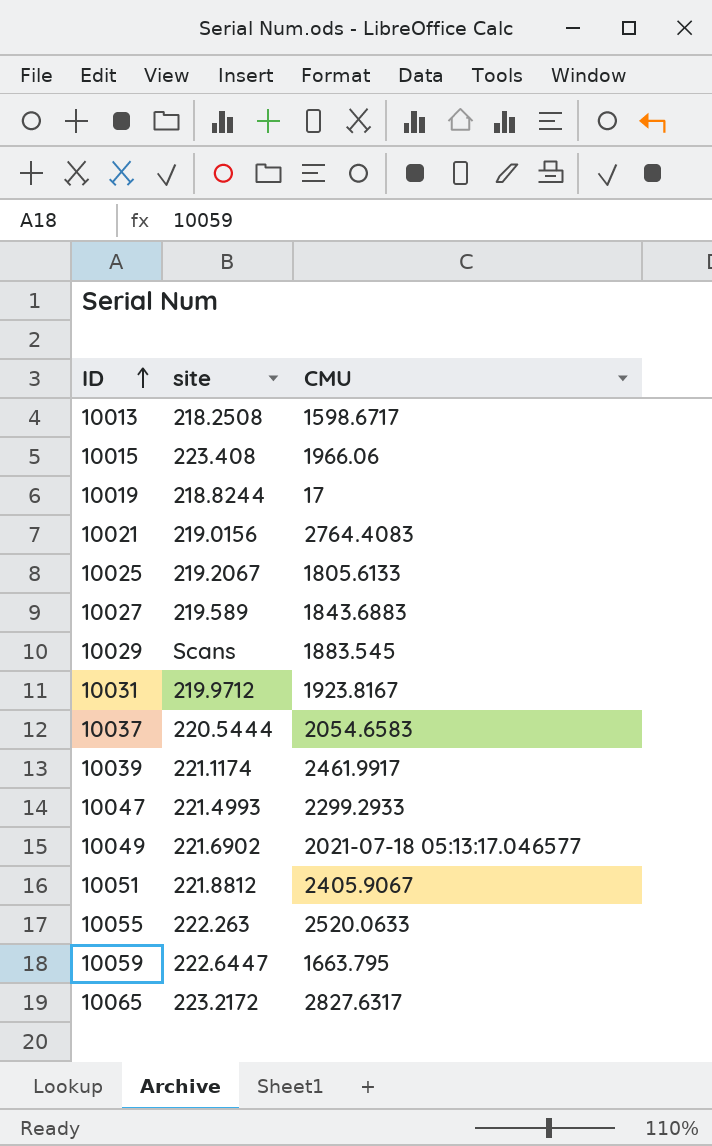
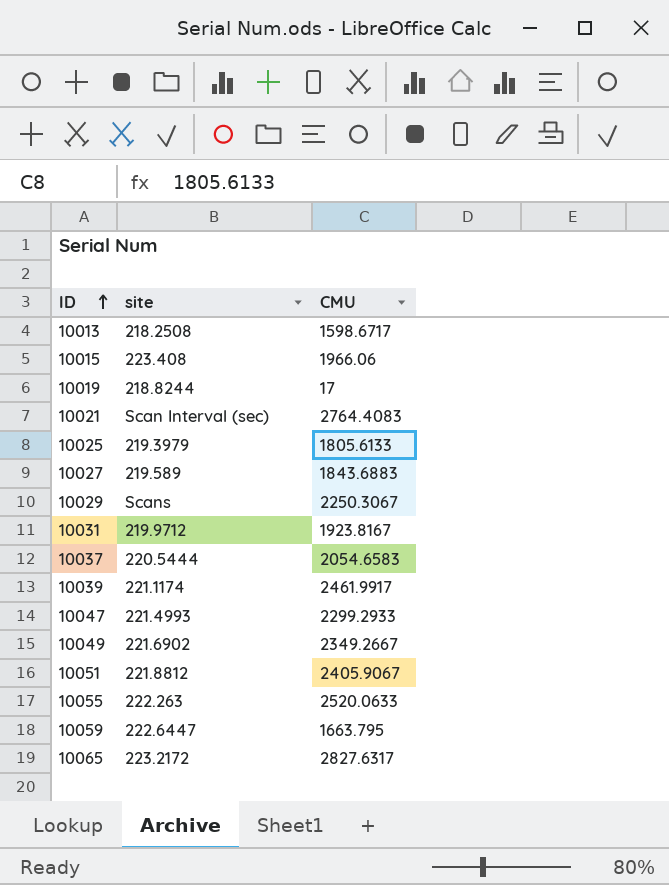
10021 | site: 219.0156 -> Scan Interval (sec)
10025 | site: 219.2067 -> 219.3979
10029 | CMU: 1883.545 -> 2250.3067
10049 | CMU: 2021-07-18 05:13:17.046577 -> 2349.2667

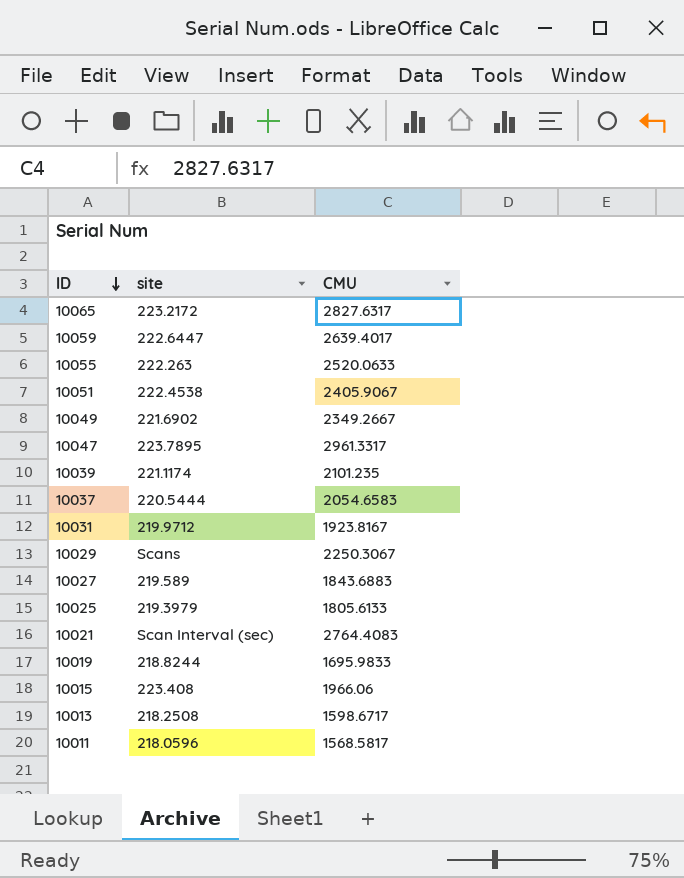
row order: ID ascending -> ID descending
10059 | CMU: 1663.795 -> 2639.4017
10051 | site: 221.8812 -> 222.4538
10047 | site: 221.4993 -> 223.7895
10047 | CMU: 2299.2933 -> 2961.3317
10039 | CMU: 2461.9917 -> 2101.235
10019 | CMU: 17 -> 1695.9833
row 10011: none -> 218.0596 | 1568.5817

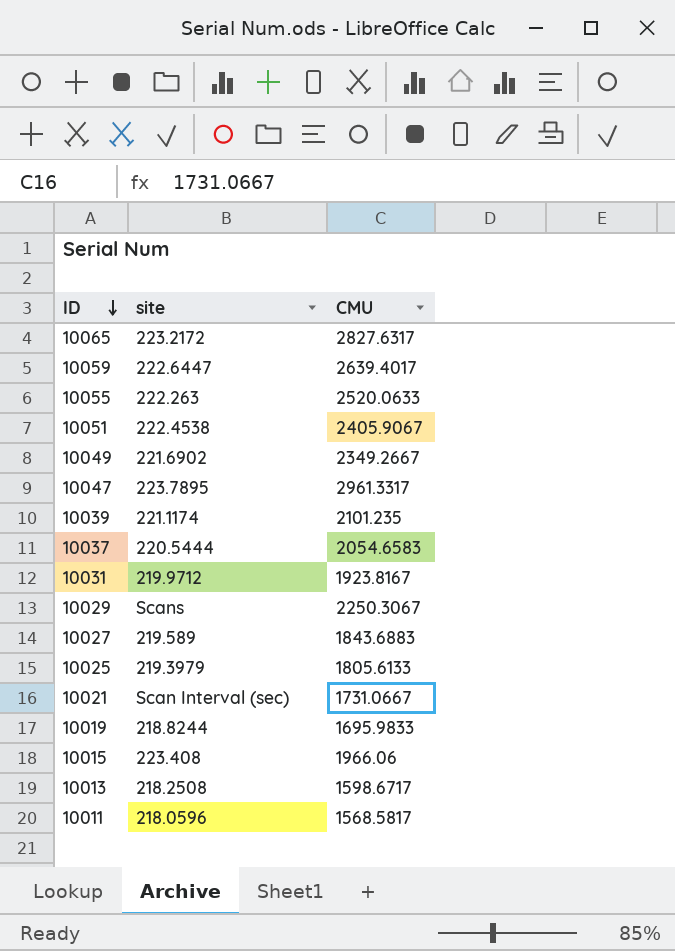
10021 | CMU: 2764.4083 -> 1731.0667

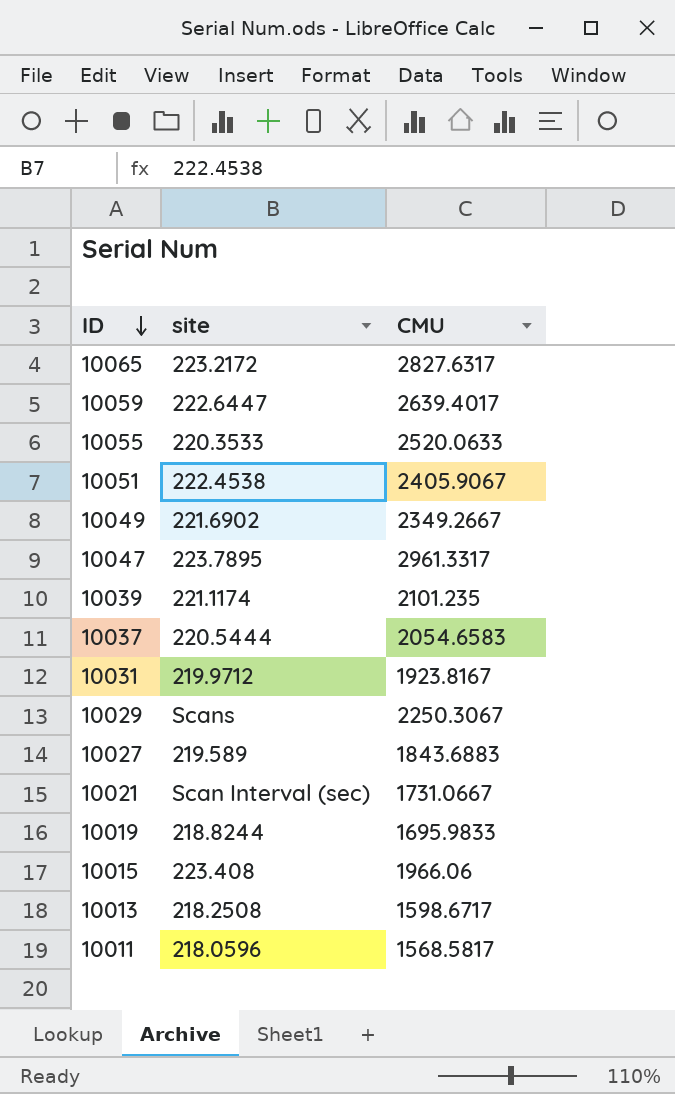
row 10025: 219.3979 | 1805.6133 -> none
10055 | site: 222.263 -> 220.3533

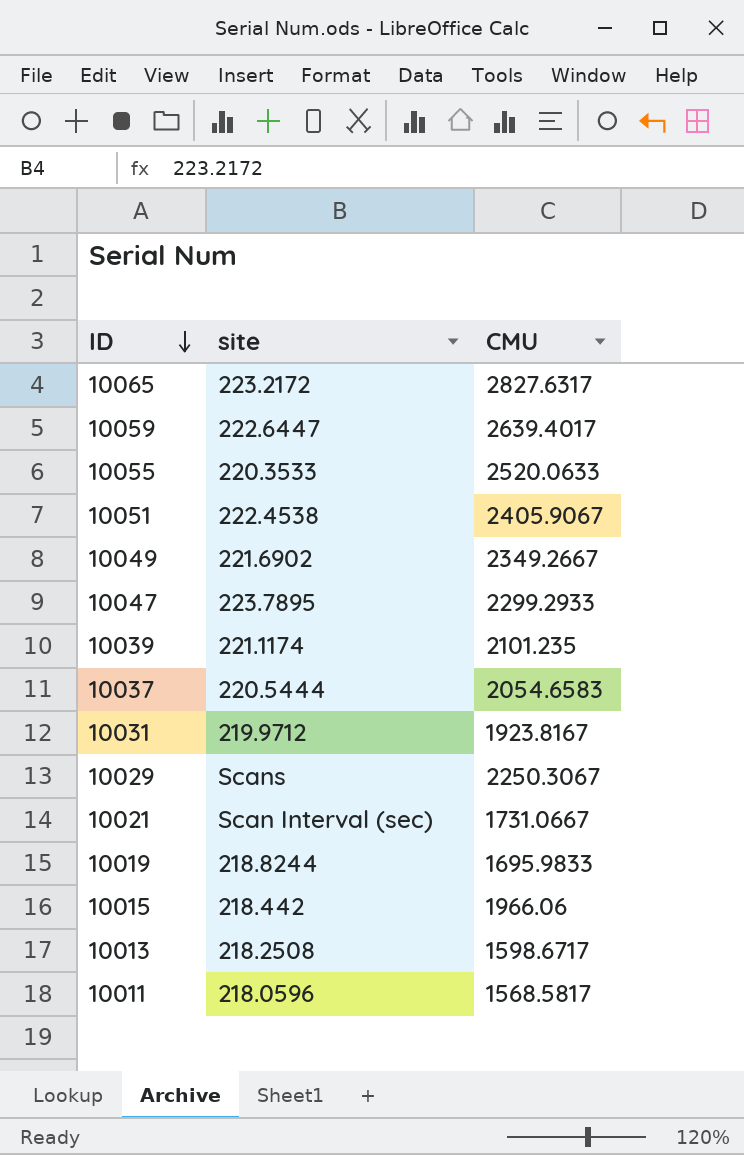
row 10027: 219.589 | 1843.6883 -> none
10047 | CMU: 2961.3317 -> 2299.2933
10015 | site: 223.408 -> 218.442

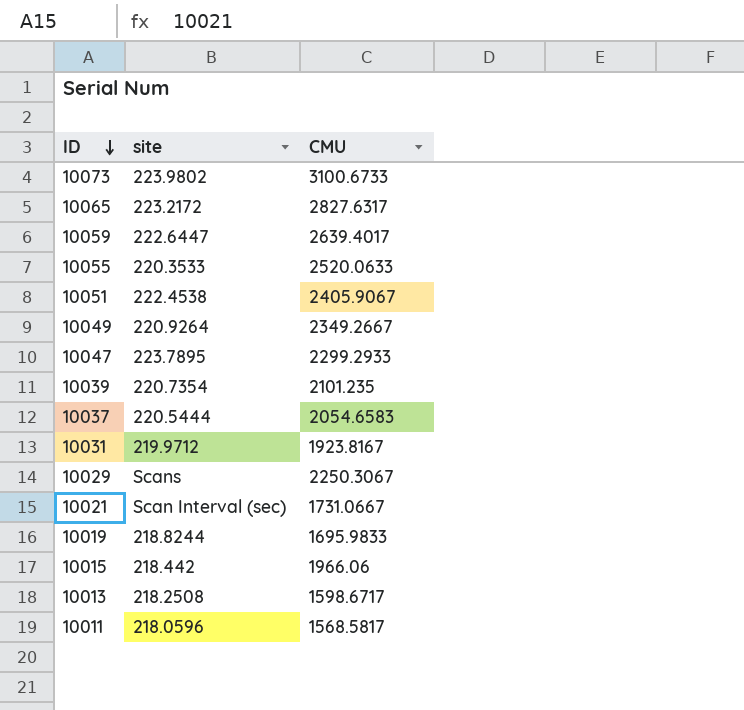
row 10073: none -> 223.9802 | 3100.6733
10049 | site: 221.6902 -> 220.9264
10039 | site: 221.1174 -> 220.7354

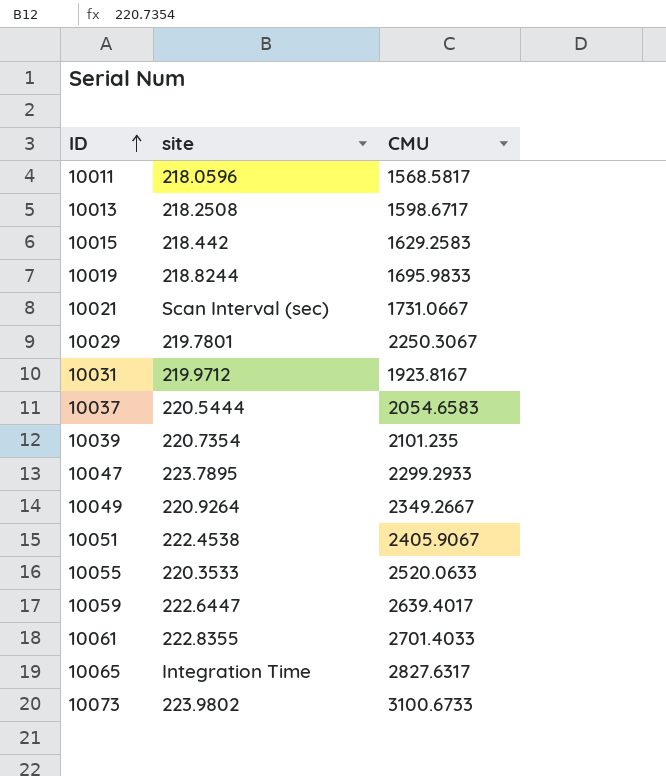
row order: ID descending -> ID ascending
10015 | CMU: 1966.06 -> 1629.2583
10029 | site: Scans -> 219.7801
row 10061: none -> 222.8355 | 2701.4033
10065 | site: 223.2172 -> Integration Time

